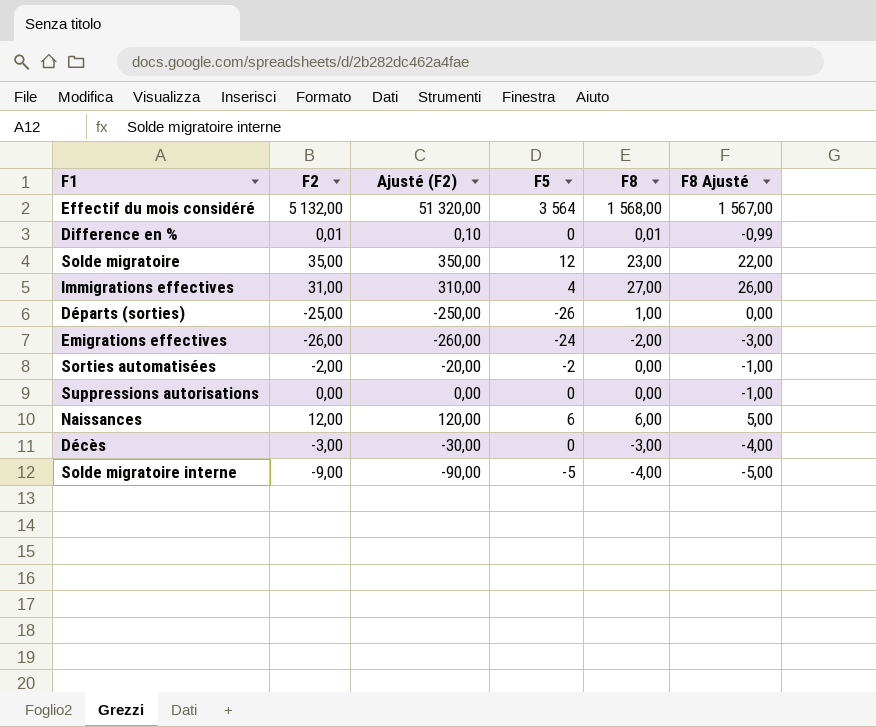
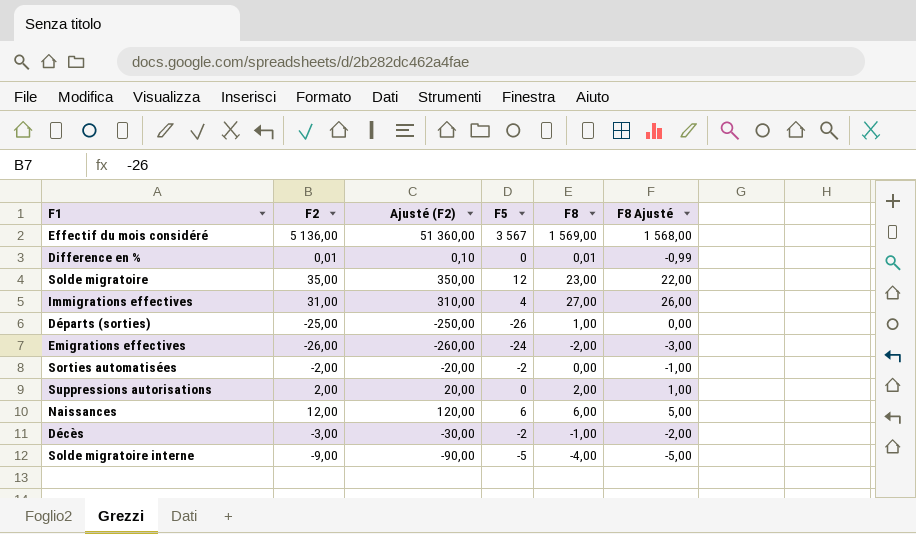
Effectif du mois considéré | F2: 5 132,00 -> 5 136,00
Effectif du mois considéré | Ajusté (F2): 51 320,00 -> 51 360,00
Effectif du mois considéré | F5: 3 564 -> 3 567
Effectif du mois considéré | F8: 1 568,00 -> 1 569,00
Effectif du mois considéré | F8 Ajusté: 1 567,00 -> 1 568,00
Suppressions autorisations | F2: 0,00 -> 2,00
Suppressions autorisations | Ajusté (F2): 0,00 -> 20,00
Suppressions autorisations | F8: 0,00 -> 2,00
Suppressions autorisations | F8 Ajusté: -1,00 -> 1,00
Décès | F5: 0 -> -2
Décès | F8: -3,00 -> -1,00
Décès | F8 Ajusté: -4,00 -> -2,00

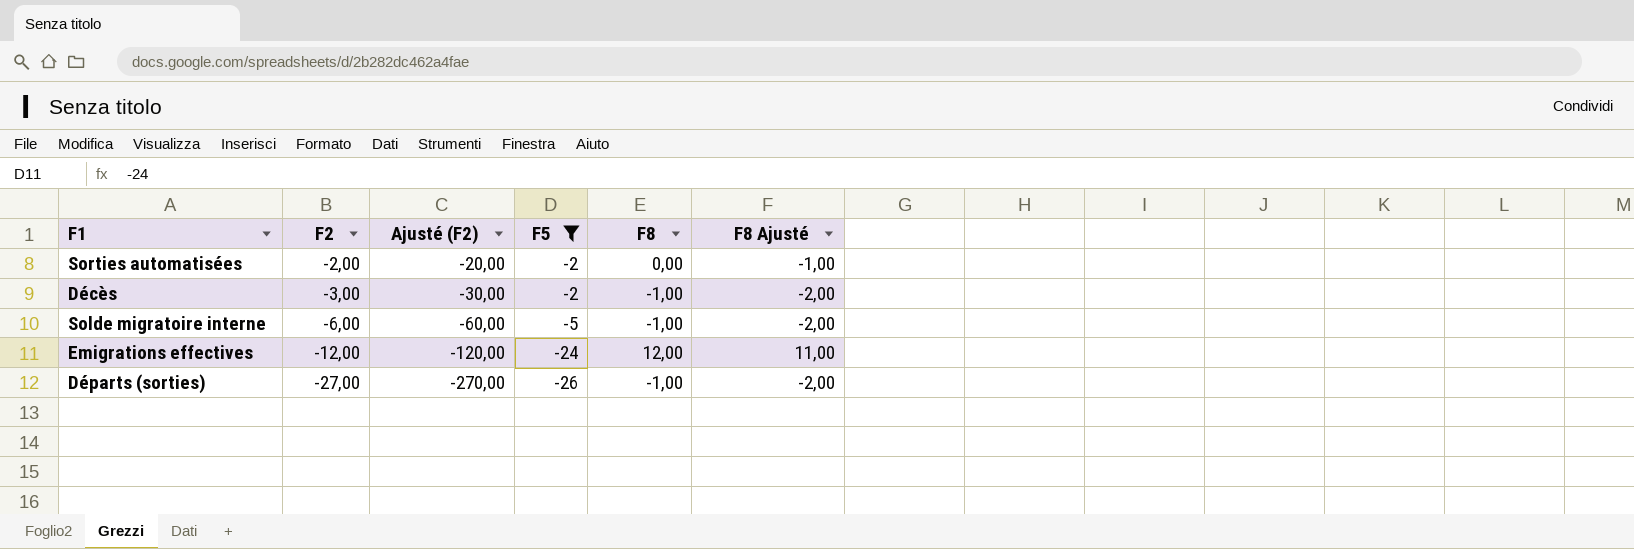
filter: none -> F5 <= -2
row order: none -> F2 descending
Solde migratoire interne | F2: -9,00 -> -6,00
Solde migratoire interne | Ajusté (F2): -90,00 -> -60,00
Solde migratoire interne | F8: -4,00 -> -1,00
Solde migratoire interne | F8 Ajusté: -5,00 -> -2,00
Emigrations effectives | F2: -26,00 -> -12,00
Emigrations effectives | Ajusté (F2): -260,00 -> -120,00
Emigrations effectives | F8: -2,00 -> 12,00
Emigrations effectives | F8 Ajusté: -3,00 -> 11,00
Départs (sorties) | F2: -25,00 -> -27,00
Départs (sorties) | Ajusté (F2): -250,00 -> -270,00
Départs (sorties) | F8: 1,00 -> -1,00
Départs (sorties) | F8 Ajusté: 0,00 -> -2,00

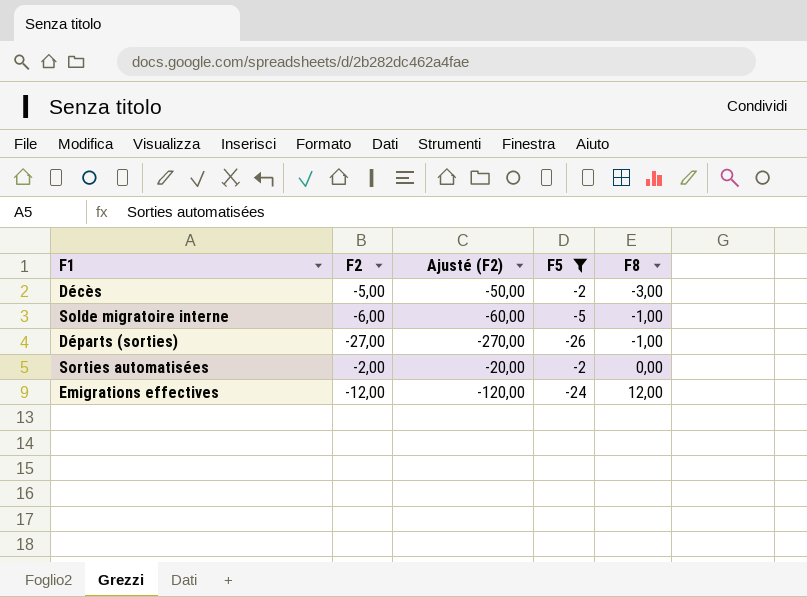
row order: F2 descending -> F8 ascending
column F8 Ajusté | formula: [F8] - 1 -> none
Décès | F2: -3,00 -> -5,00
Décès | Ajusté (F2): -30,00 -> -50,00
Décès | F8: -1,00 -> -3,00

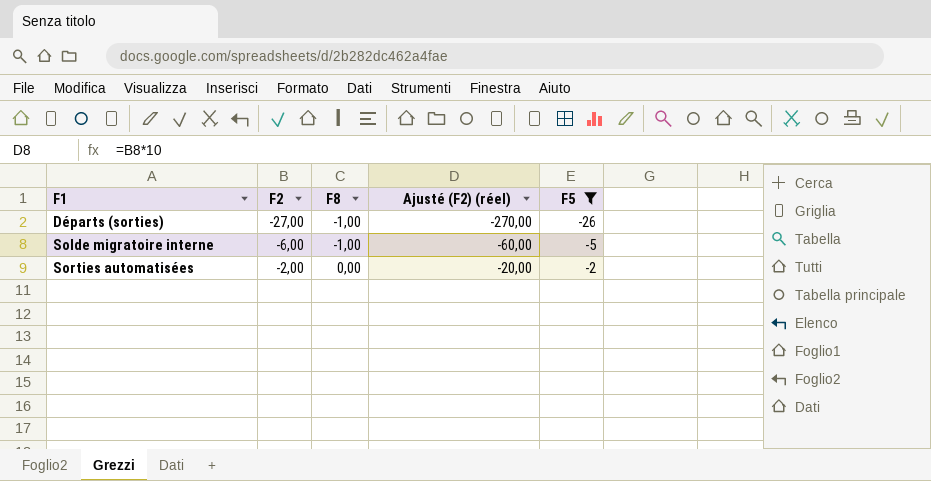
row order: F8 ascending -> F1 ascending
column F8 | position: 5 -> 3
column name: Ajusté (F2) -> Ajusté (F2) (réel)
row Décès: -5,00 | -50,00 | -2 | -3,00 -> none
row Emigrations effectives: -12,00 | -120,00 | -24 | 12,00 -> none

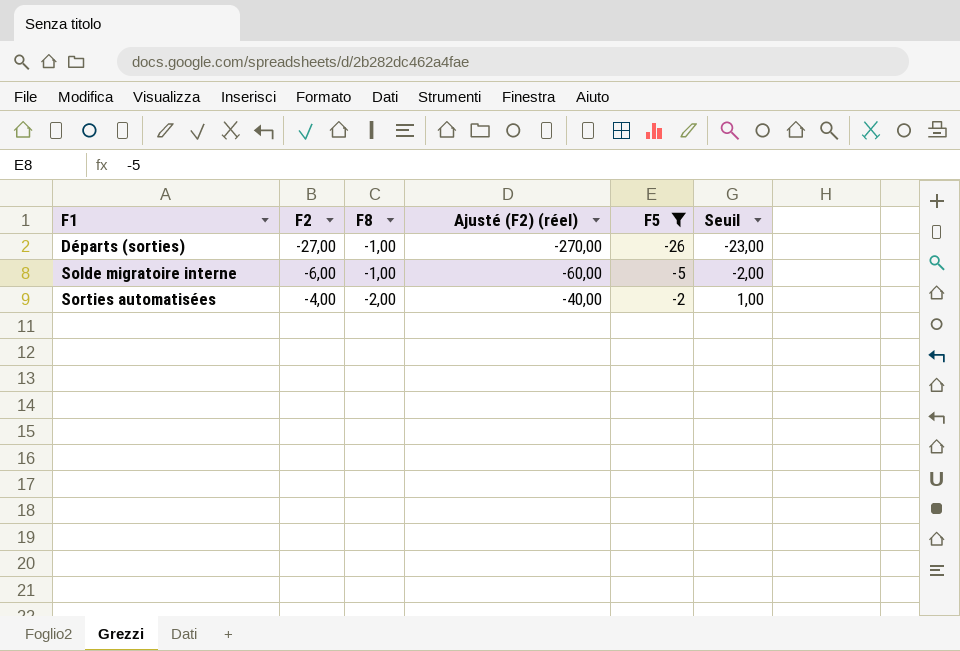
column Seuil | formula: none -> [F5] + 3
Sorties automatisées | F2: -2,00 -> -4,00
Sorties automatisées | F8: 0,00 -> -2,00
Sorties automatisées | Ajusté (F2) (réel): -20,00 -> -40,00

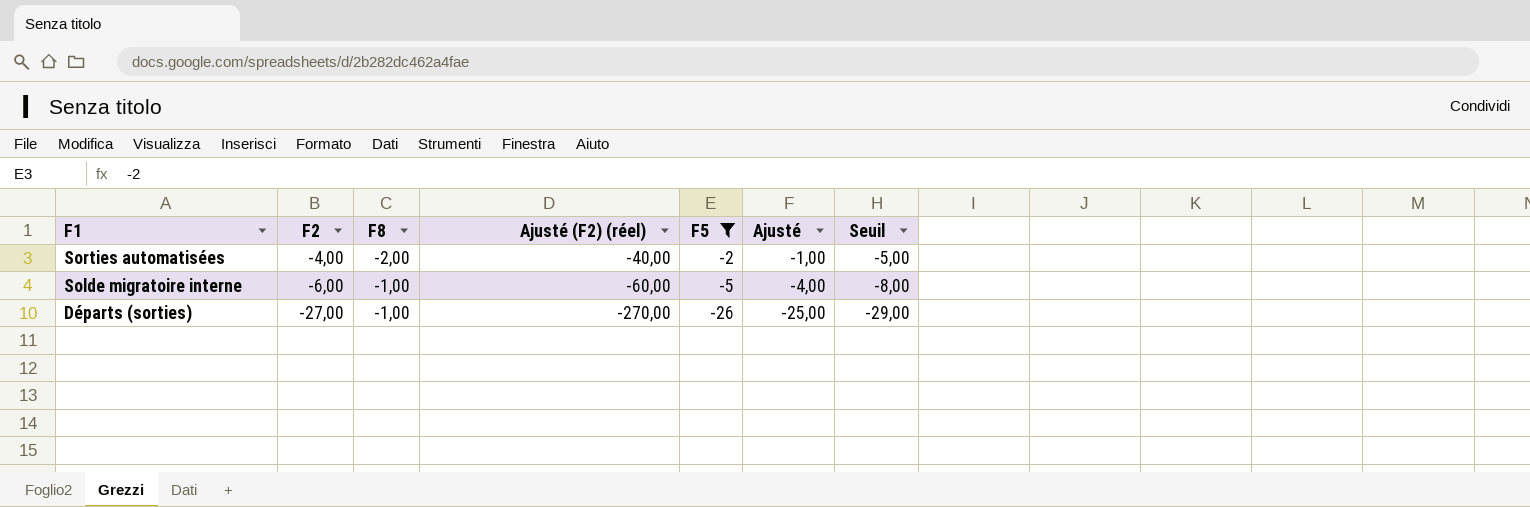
row order: F1 ascending -> F1 descending
column Ajusté | formula: none -> [F5] + 1
column Seuil | formula: [F5] + 3 -> [F5] - 3

